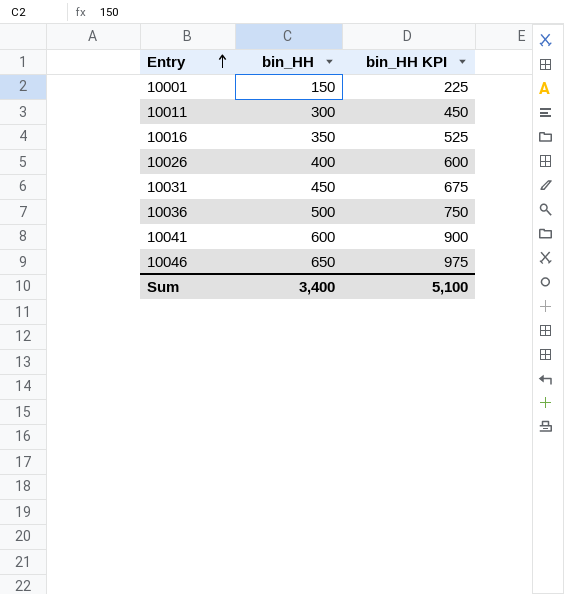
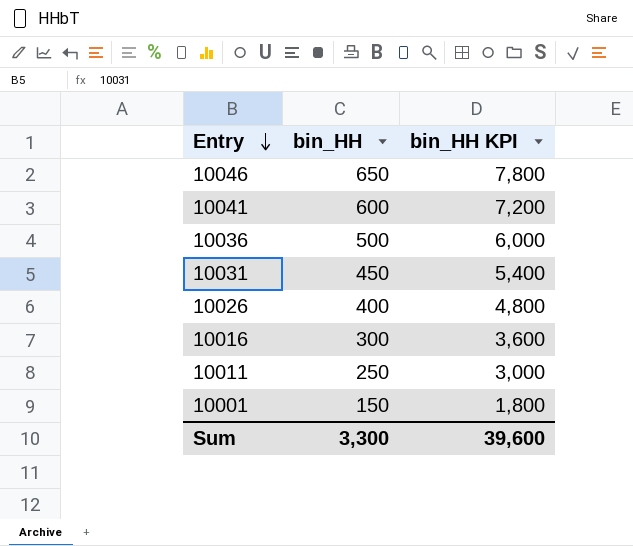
row order: Entry ascending -> Entry descending
column bin_HH KPI | formula: [bin_HH] * 1.5 -> [bin_HH] * 12
10016 | bin_HH: 350 -> 300
10011 | bin_HH: 300 -> 250
Sum | bin_HH: 3,400 -> 3,300
Sum | bin_HH KPI: 5,100 -> 39,600

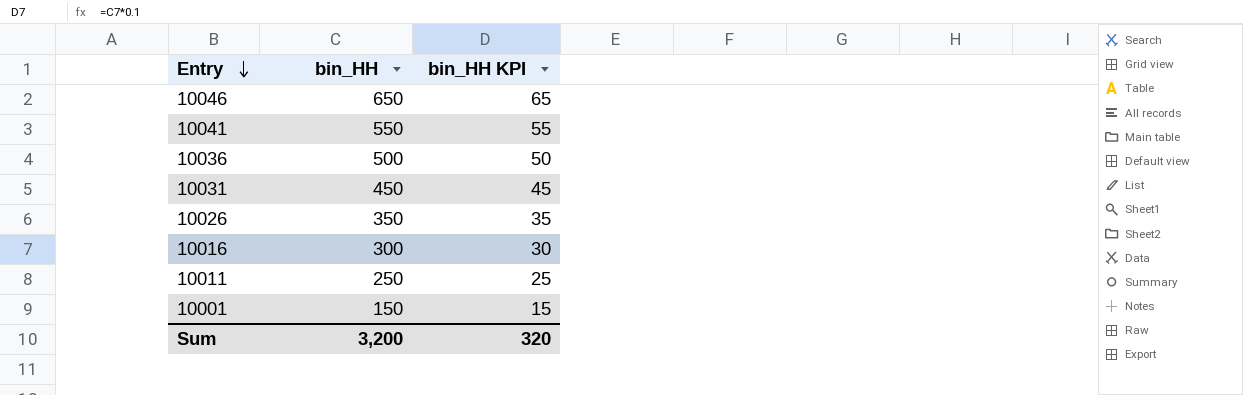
column bin_HH KPI | formula: [bin_HH] * 12 -> [bin_HH] * 0.1
10041 | bin_HH: 600 -> 550
10026 | bin_HH: 400 -> 350
Sum | bin_HH: 3,300 -> 3,200
Sum | bin_HH KPI: 39,600 -> 320

